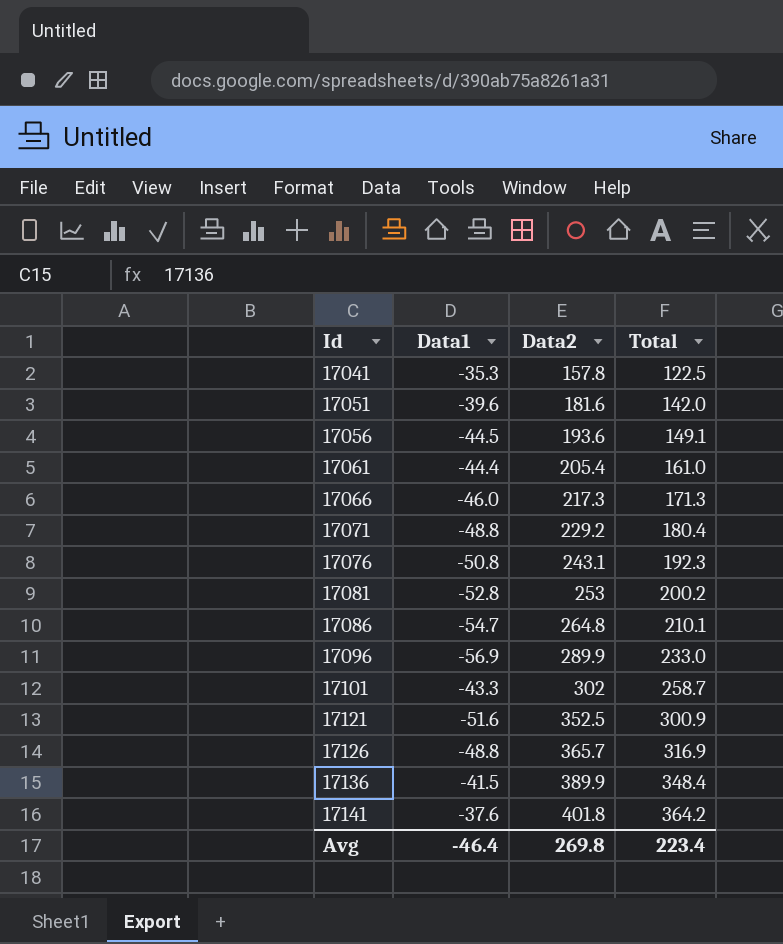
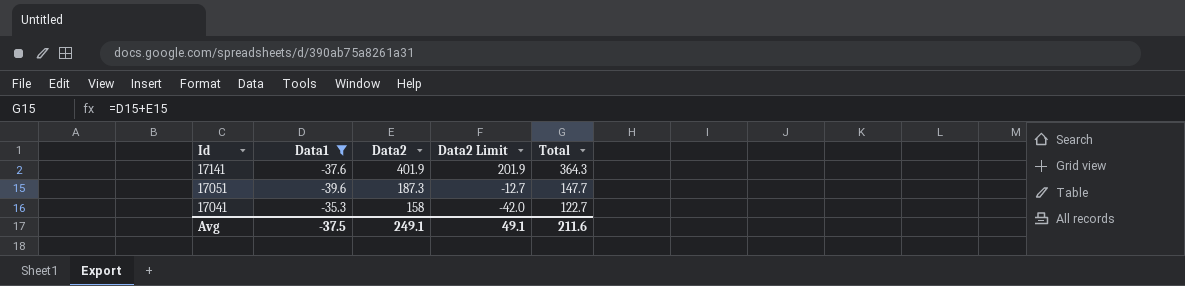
filter: none -> Data1 >= -39.6
row order: Id ascending -> Id descending
column Data2 Limit | formula: none -> [Data2] - 200
17141 | Data2: 401.8 -> 401.9
17141 | Total: 364.2 -> 364.3
17051 | Data2: 181.6 -> 187.3
17051 | Total: 142.0 -> 147.7
17041 | Data2: 157.8 -> 158
17041 | Total: 122.5 -> 122.7
Avg | Data1: -46.4 -> -37.5
Avg | Data2: 269.8 -> 249.1
Avg | Total: 223.4 -> 211.6

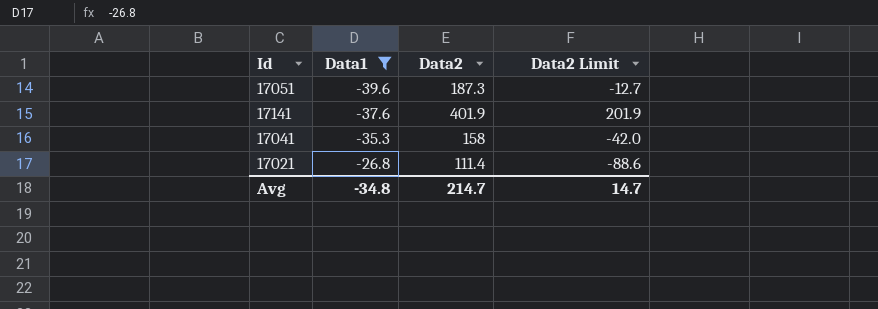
row order: Id descending -> Data1 ascending
column Total | formula: [Data1] + [Data2] -> none
row 17021: none -> -26.8 | 111.4 | -88.6
Avg | Data1: -37.5 -> -34.8
Avg | Data2: 249.1 -> 214.7
Avg | Data2 Limit: 49.1 -> 14.7

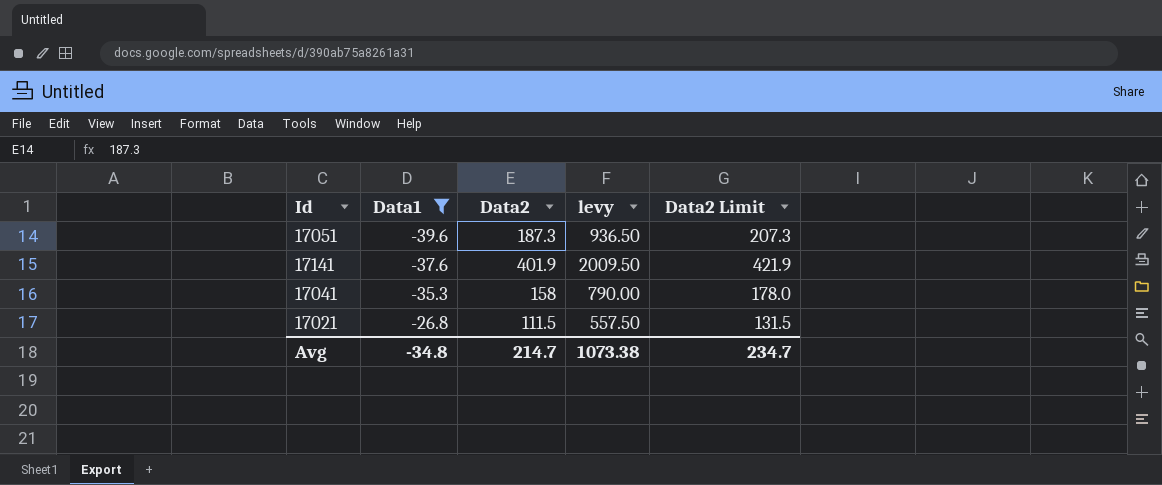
column levy | formula: none -> [Data2] * 5
column Data2 Limit | formula: [Data2] - 200 -> [Data2] + 20
17021 | Data2: 111.4 -> 111.5
Avg | Data2 Limit: 14.7 -> 234.7

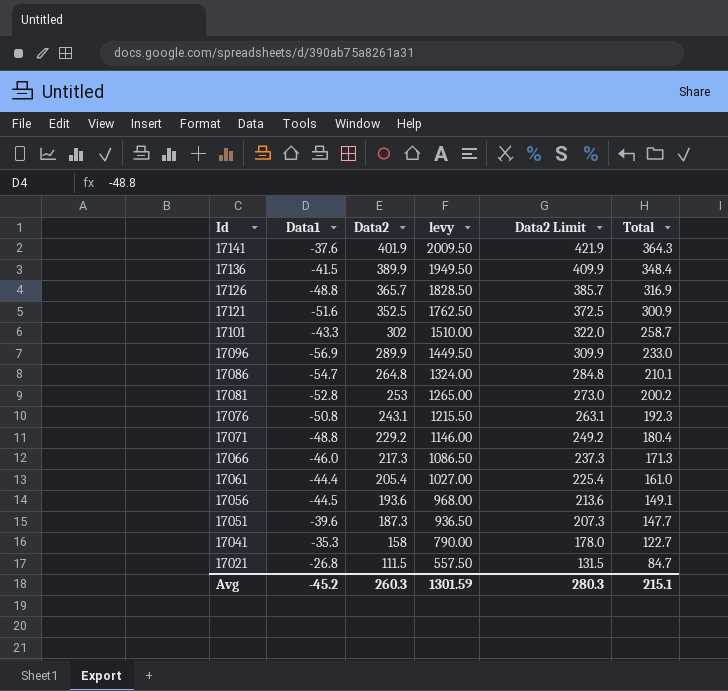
filter: Data1 >= -39.6 -> none
row order: Data1 ascending -> Id descending
column Total | formula: none -> [Data1] + [Data2]
Avg | Data1: -34.8 -> -45.2
Avg | Data2: 214.7 -> 260.3
Avg | levy: 1073.38 -> 1301.59
Avg | Data2 Limit: 234.7 -> 280.3

